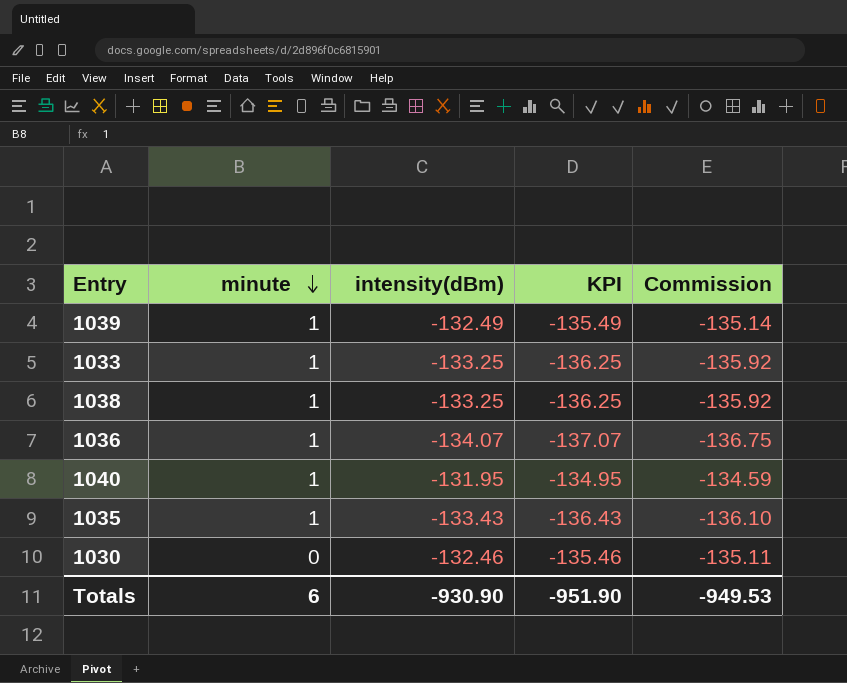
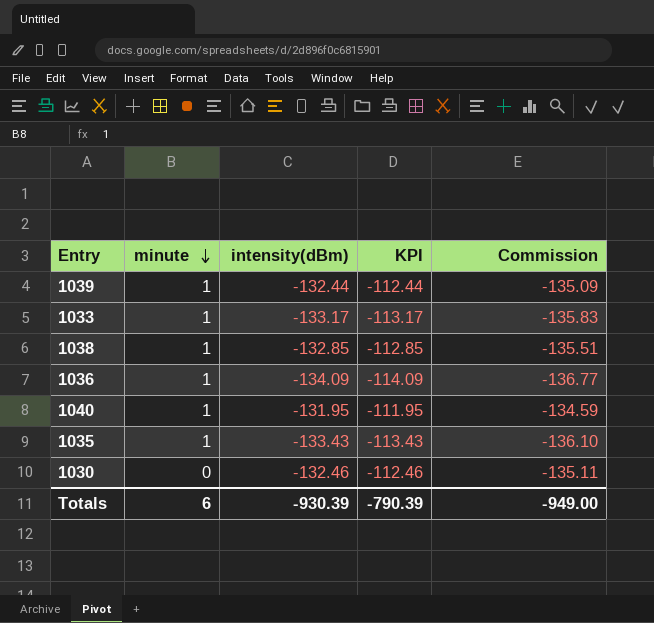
column KPI | formula: [intensity(dBm)] - 3 -> [intensity(dBm)] + 20
1039 | intensity(dBm): -132.49 -> -132.44
1039 | Commission: -135.14 -> -135.09
1033 | intensity(dBm): -133.25 -> -133.17
1033 | Commission: -135.92 -> -135.83
1038 | intensity(dBm): -133.25 -> -132.85
1038 | Commission: -135.92 -> -135.51
1036 | intensity(dBm): -134.07 -> -134.09
1036 | Commission: -136.75 -> -136.77
Totals | intensity(dBm): -930.90 -> -930.39
Totals | KPI: -951.90 -> -790.39
Totals | Commission: -949.53 -> -949.00

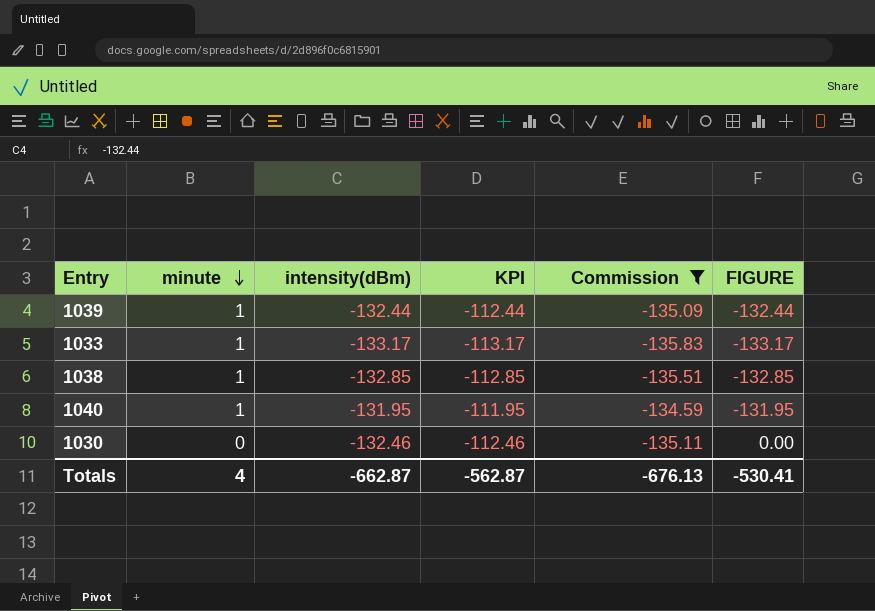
filter: none -> Commission >= -135.83
column FIGURE | formula: none -> [minute] * [intensity(dBm)]
Totals | minute: 6 -> 4
Totals | intensity(dBm): -930.39 -> -662.87
Totals | KPI: -790.39 -> -562.87
Totals | Commission: -949.00 -> -676.13

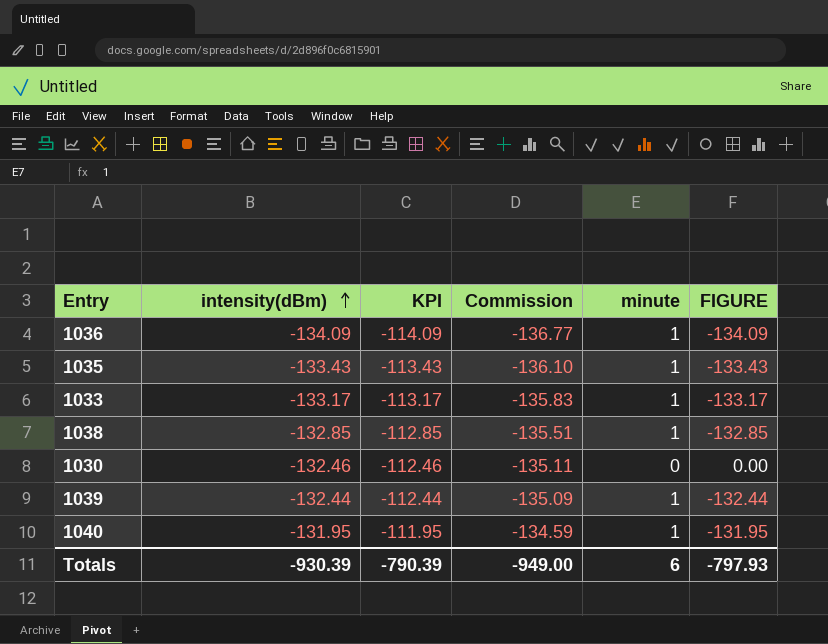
filter: Commission >= -135.83 -> none
row order: minute descending -> intensity(dBm) ascending
column minute | position: 2 -> 5
Totals | intensity(dBm): -662.87 -> -930.39
Totals | KPI: -562.87 -> -790.39
Totals | Commission: -676.13 -> -949.00
Totals | minute: 4 -> 6
Totals | FIGURE: -530.41 -> -797.93

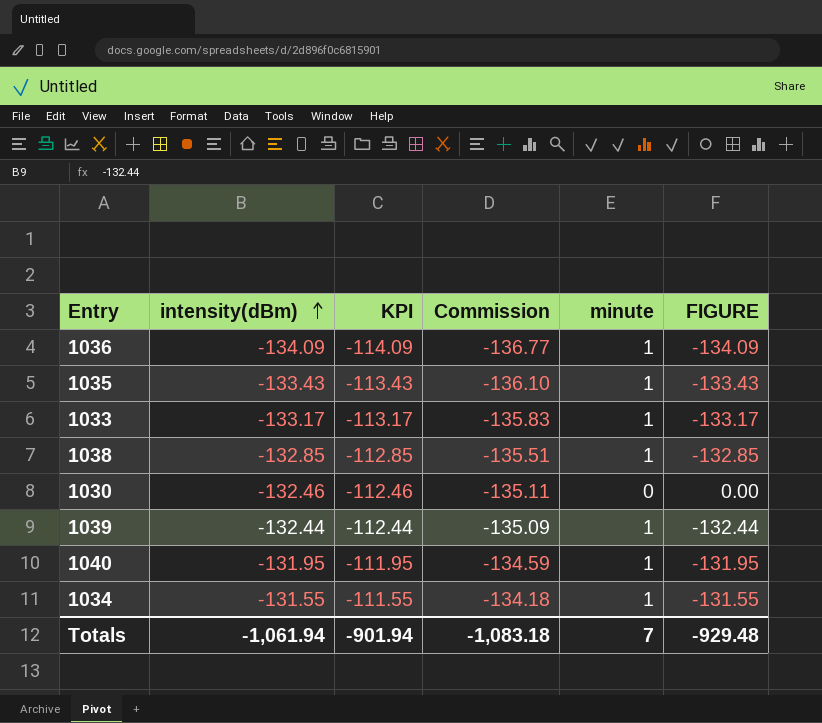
row 1034: none -> -131.55 | -111.55 | -134.18 | 1 | -131.55
Totals | intensity(dBm): -930.39 -> -1,061.94
Totals | KPI: -790.39 -> -901.94
Totals | Commission: -949.00 -> -1,083.18
Totals | minute: 6 -> 7
Totals | FIGURE: -797.93 -> -929.48

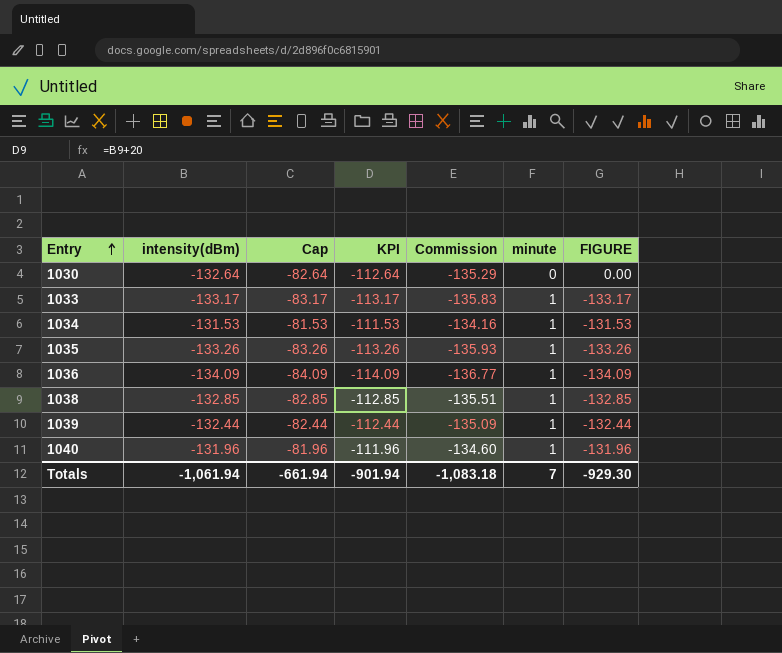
row order: intensity(dBm) ascending -> Entry ascending
column Cap | formula: none -> [intensity(dBm)] + 50
1030 | intensity(dBm): -132.46 -> -132.64
1030 | KPI: -112.46 -> -112.64
1030 | Commission: -135.11 -> -135.29
1034 | intensity(dBm): -131.55 -> -131.53
1034 | KPI: -111.55 -> -111.53
1034 | Commission: -134.18 -> -134.16
1034 | FIGURE: -131.55 -> -131.53
1035 | intensity(dBm): -133.43 -> -133.26
1035 | KPI: -113.43 -> -113.26
1035 | Commission: -136.10 -> -135.93
1035 | FIGURE: -133.43 -> -133.26
1040 | intensity(dBm): -131.95 -> -131.96
1040 | KPI: -111.95 -> -111.96
1040 | Commission: -134.59 -> -134.60
1040 | FIGURE: -131.95 -> -131.96
Totals | FIGURE: -929.48 -> -929.30

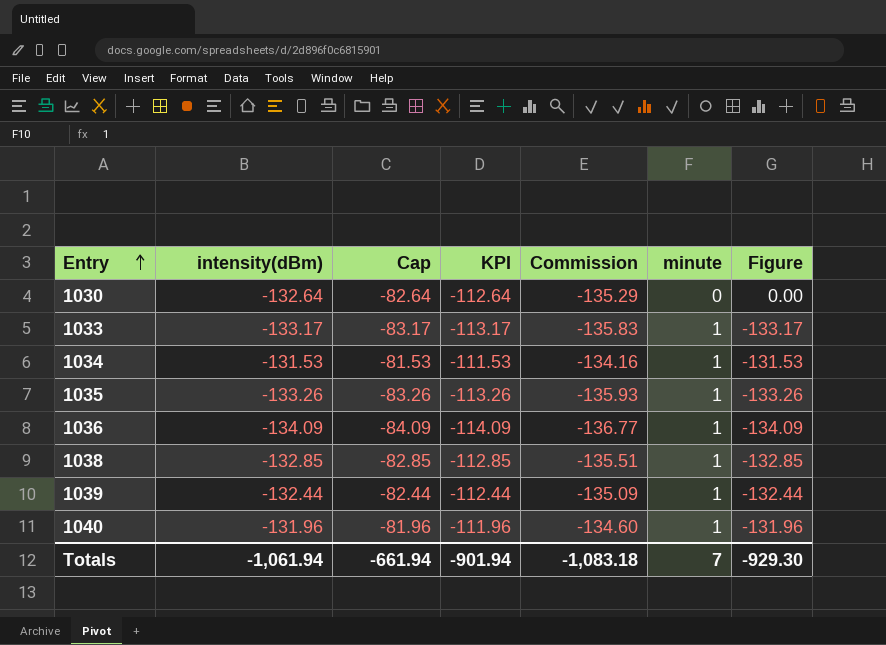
column name: FIGURE -> Figure

